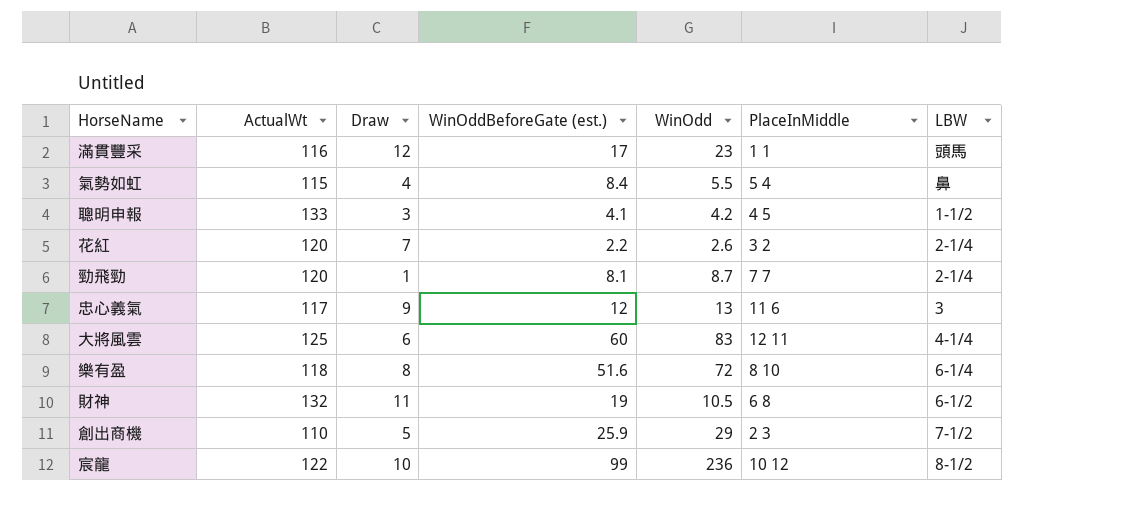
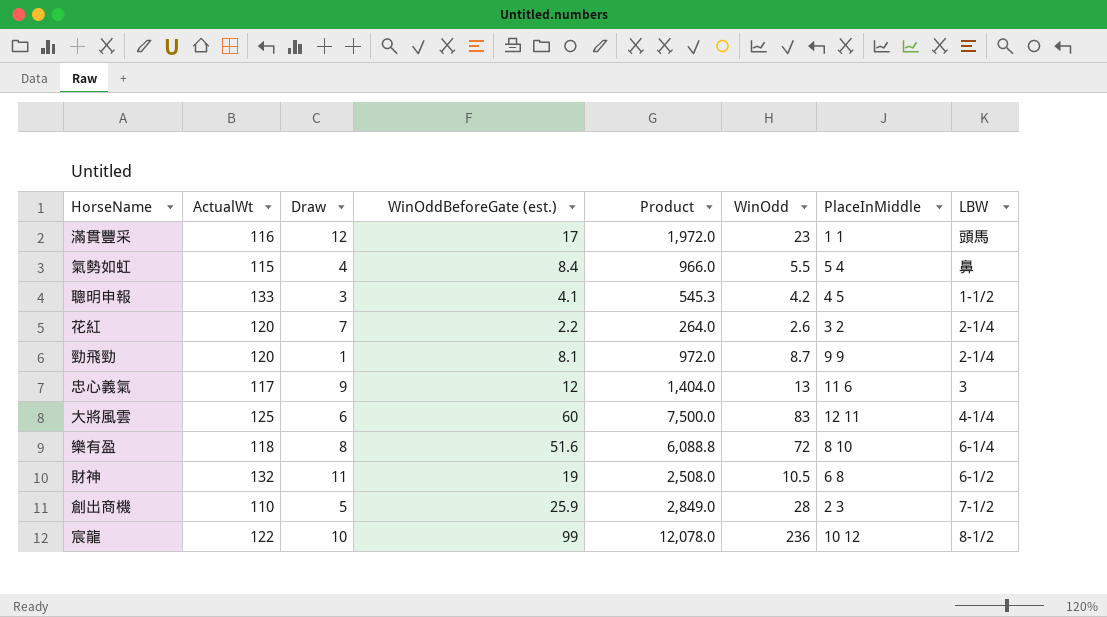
column Product | formula: none -> [ActualWt] * [WinOddBeforeGate (est.)]
勁飛勁 | PlaceInMiddle: 7 7 -> 9 9
創出商機 | WinOdd: 29 -> 28

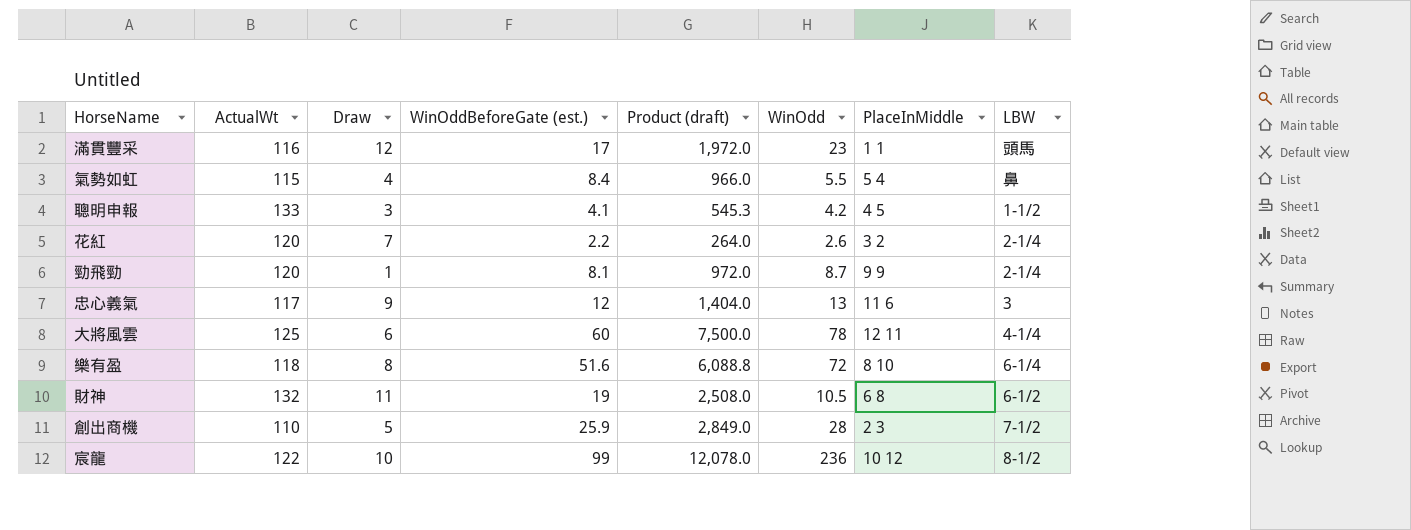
column name: Product -> Product (draft)
大將風雲 | WinOdd: 83 -> 78

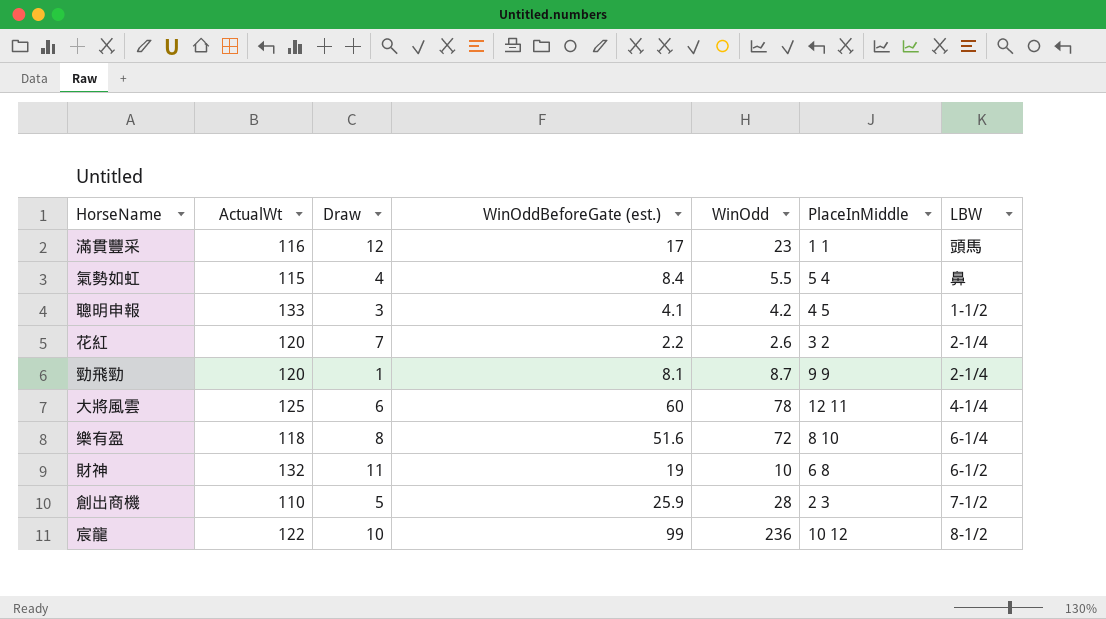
column Product (draft) | formula: [ActualWt] * [WinOddBeforeGate (est.)] -> none
row 忠心義氣: 117 | 9 | 12 | 1,404.0 | 13 | 11 6 | 3 -> none
財神 | WinOdd: 10.5 -> 10

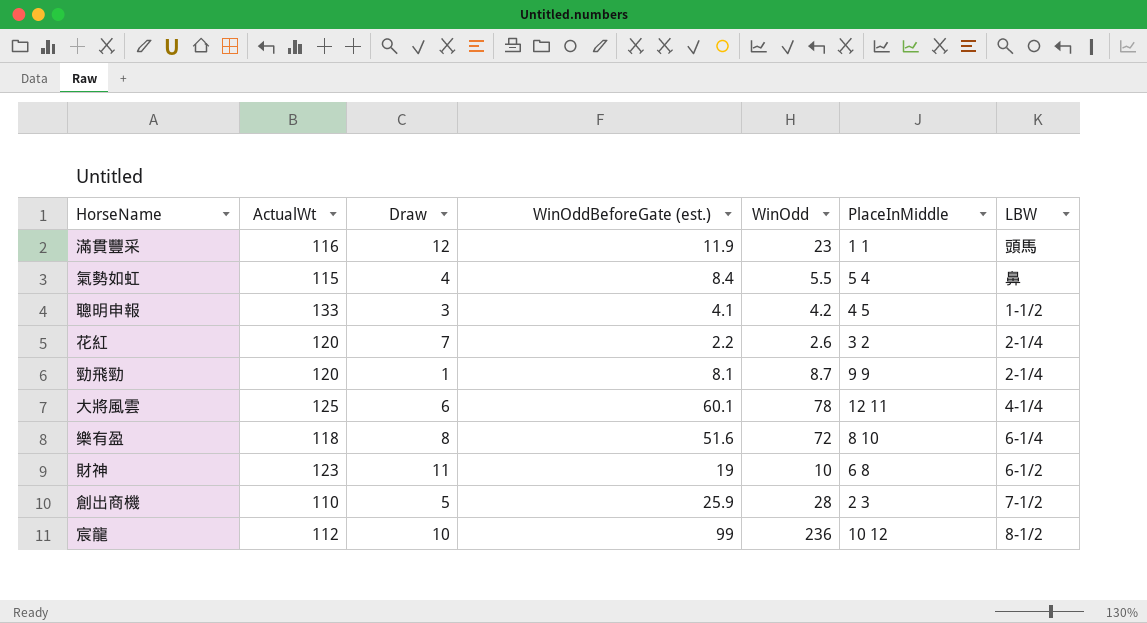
滿貫豐采 | WinOddBeforeGate (est.): 17 -> 11.9
大將風雲 | WinOddBeforeGate (est.): 60 -> 60.1
財神 | ActualWt: 132 -> 123
宸龍 | ActualWt: 122 -> 112

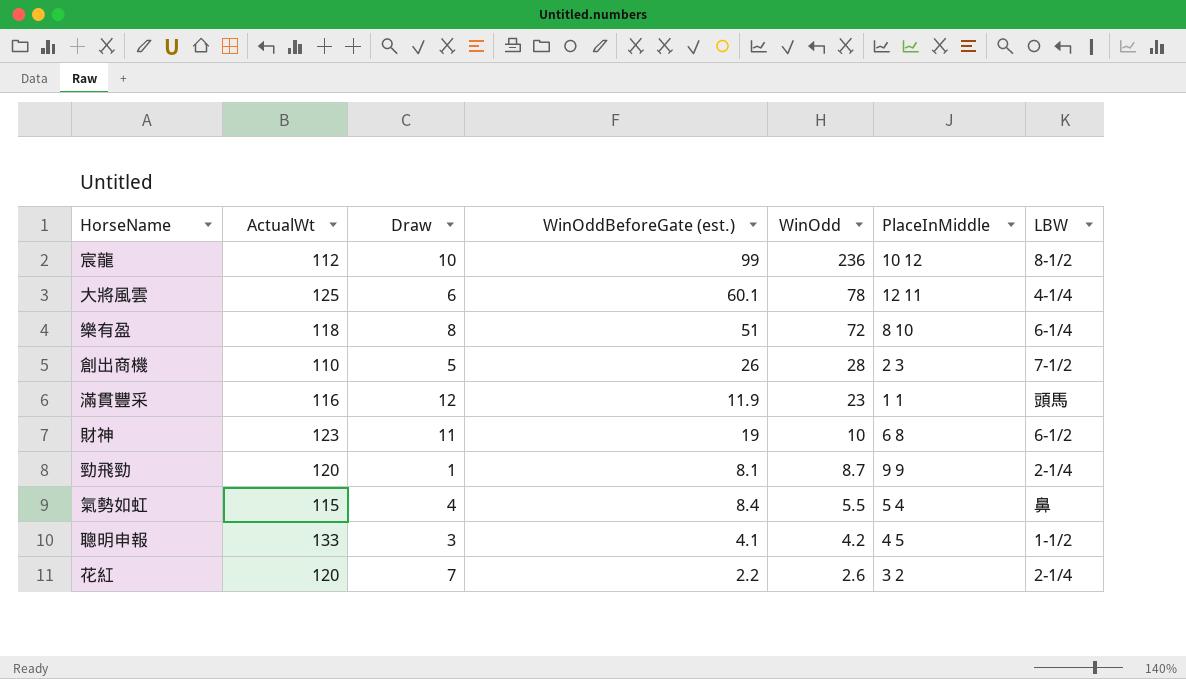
row order: none -> WinOdd descending
樂有盈 | WinOddBeforeGate (est.): 51.6 -> 51
創出商機 | WinOddBeforeGate (est.): 25.9 -> 26

